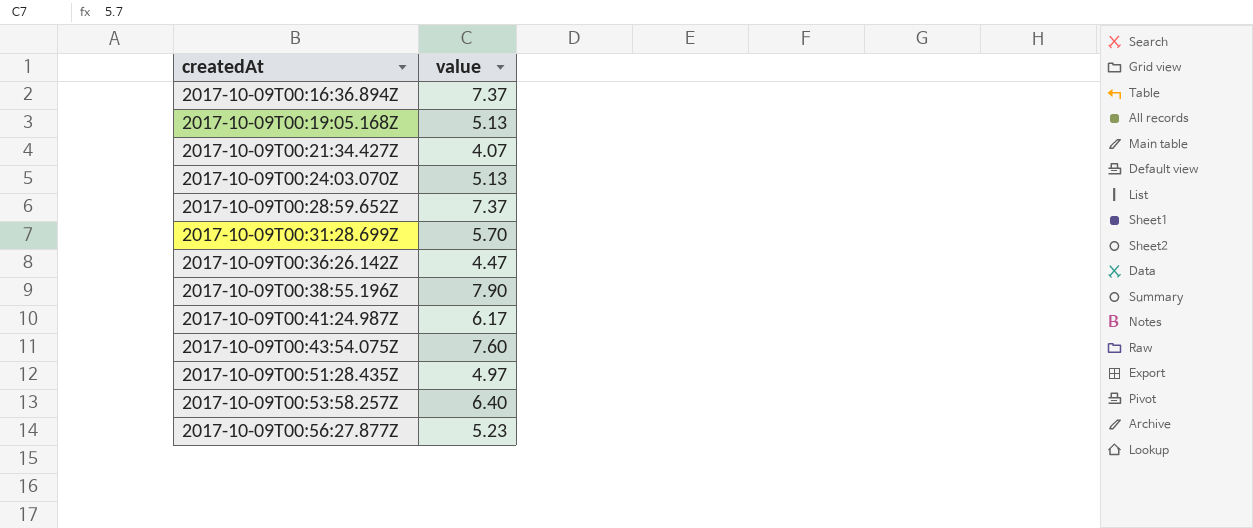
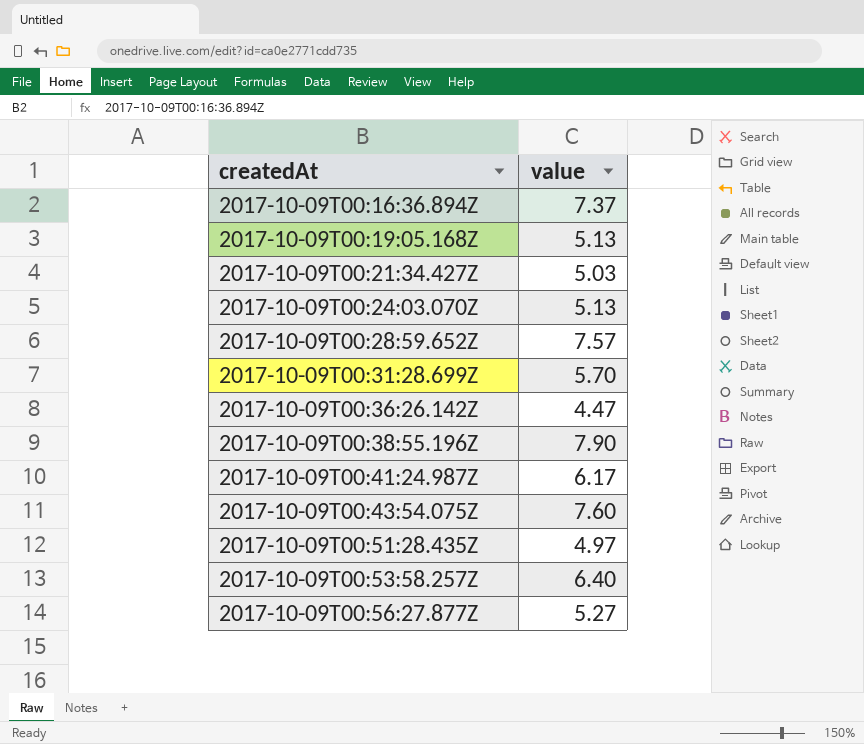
2017-10-09T00:21:34.427Z | value: 4.07 -> 5.03
2017-10-09T00:28:59.652Z | value: 7.37 -> 7.57
2017-10-09T00:56:27.877Z | value: 5.23 -> 5.27

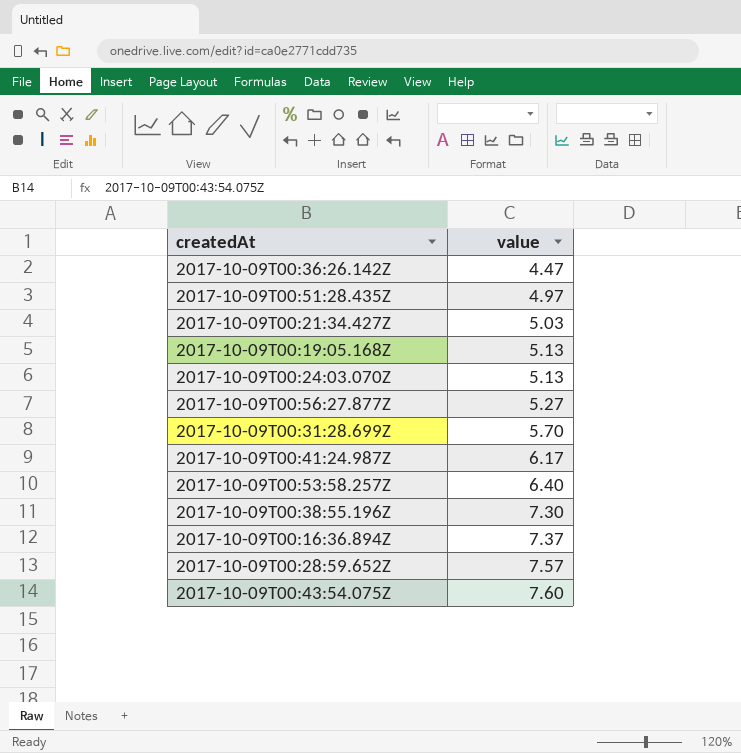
row order: createdAt ascending -> value ascending
2017-10-09T00:38:55.196Z | value: 7.90 -> 7.30

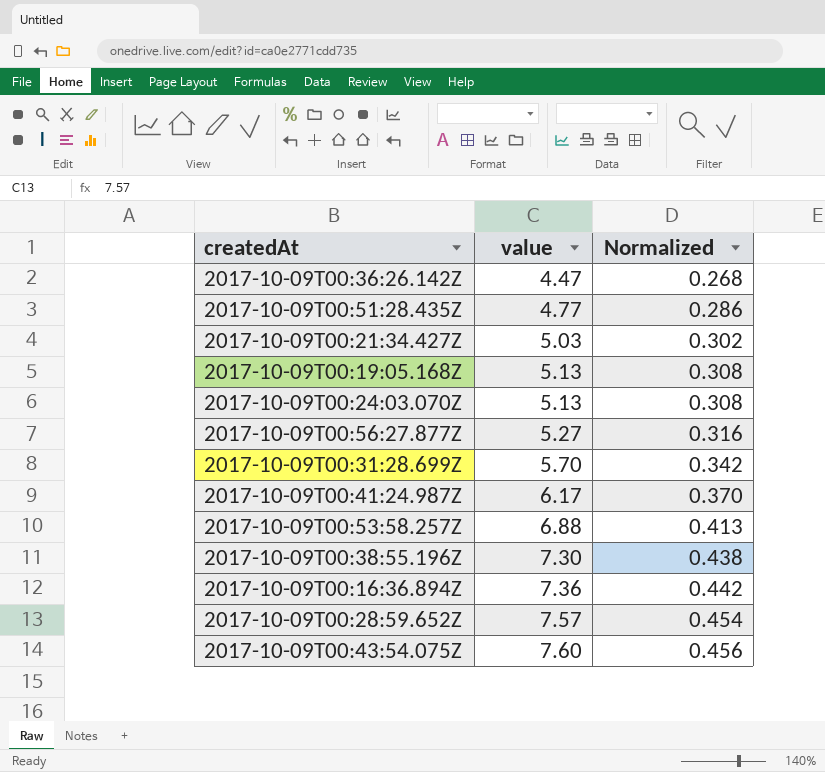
column Normalized | formula: none -> [value] * 0.06
2017-10-09T00:51:28.435Z | value: 4.97 -> 4.77
2017-10-09T00:53:58.257Z | value: 6.40 -> 6.88
2017-10-09T00:16:36.894Z | value: 7.37 -> 7.36

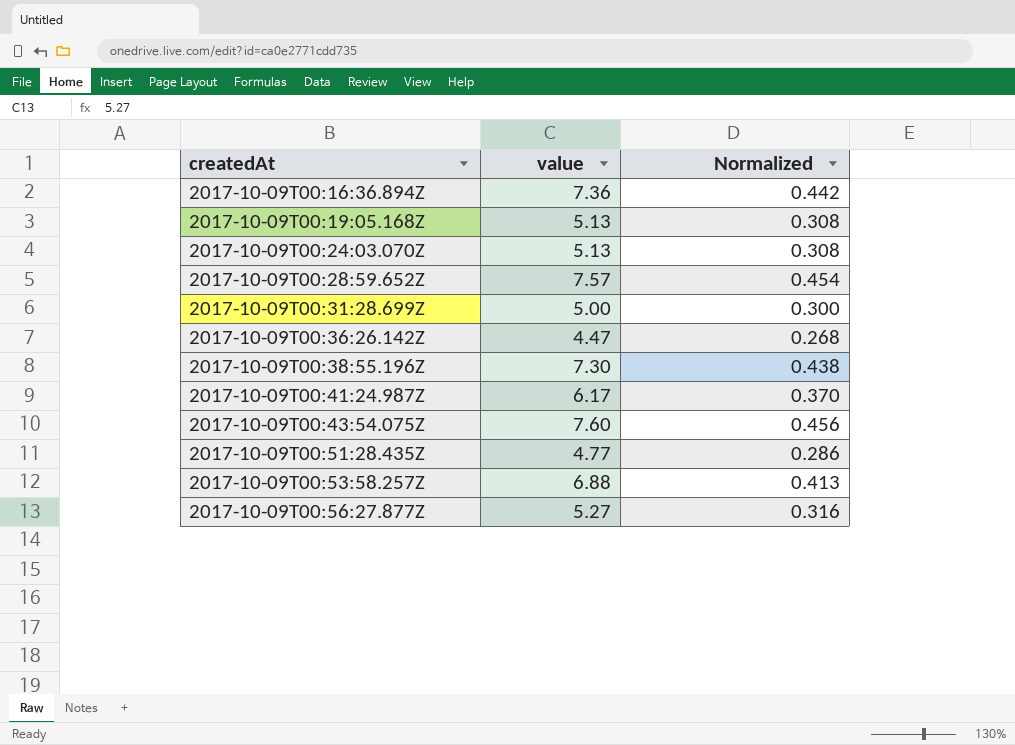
row order: value ascending -> createdAt ascending
row 2017-10-09T00:21:34.427Z: 5.03 | 0.302 -> none
2017-10-09T00:31:28.699Z | value: 5.70 -> 5.00
2017-10-09T00:31:28.699Z | Normalized: 0.342 -> 0.300

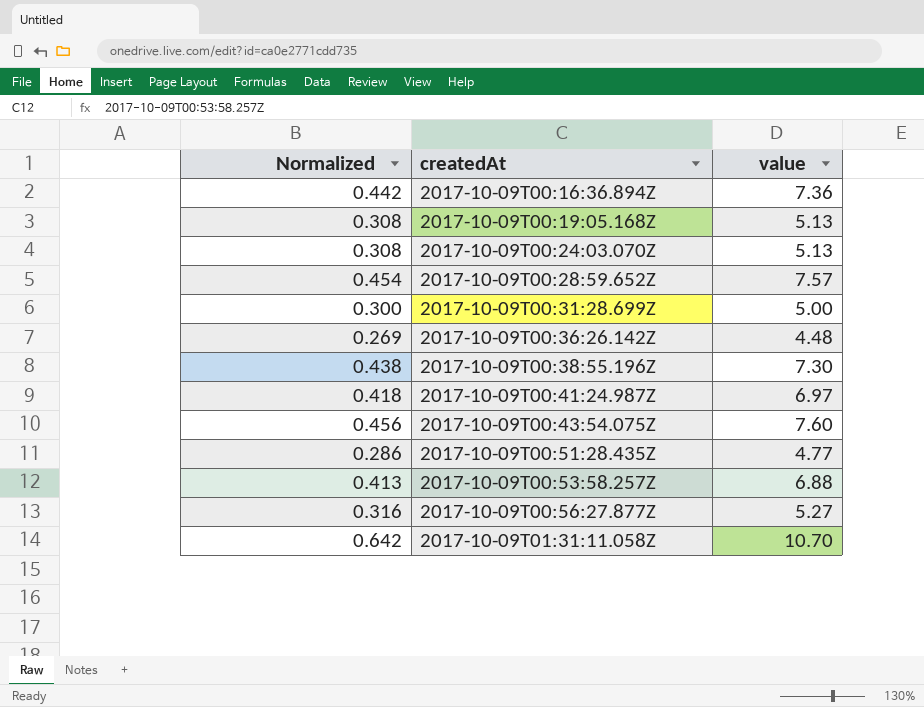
column Normalized | position: 3 -> 1
2017-10-09T00:36:26.142Z | Normalized: 0.268 -> 0.269
2017-10-09T00:36:26.142Z | value: 4.47 -> 4.48
2017-10-09T00:41:24.987Z | Normalized: 0.370 -> 0.418
2017-10-09T00:41:24.987Z | value: 6.17 -> 6.97
row 2017-10-09T01:31:11.058Z: none -> 0.642 | 10.70

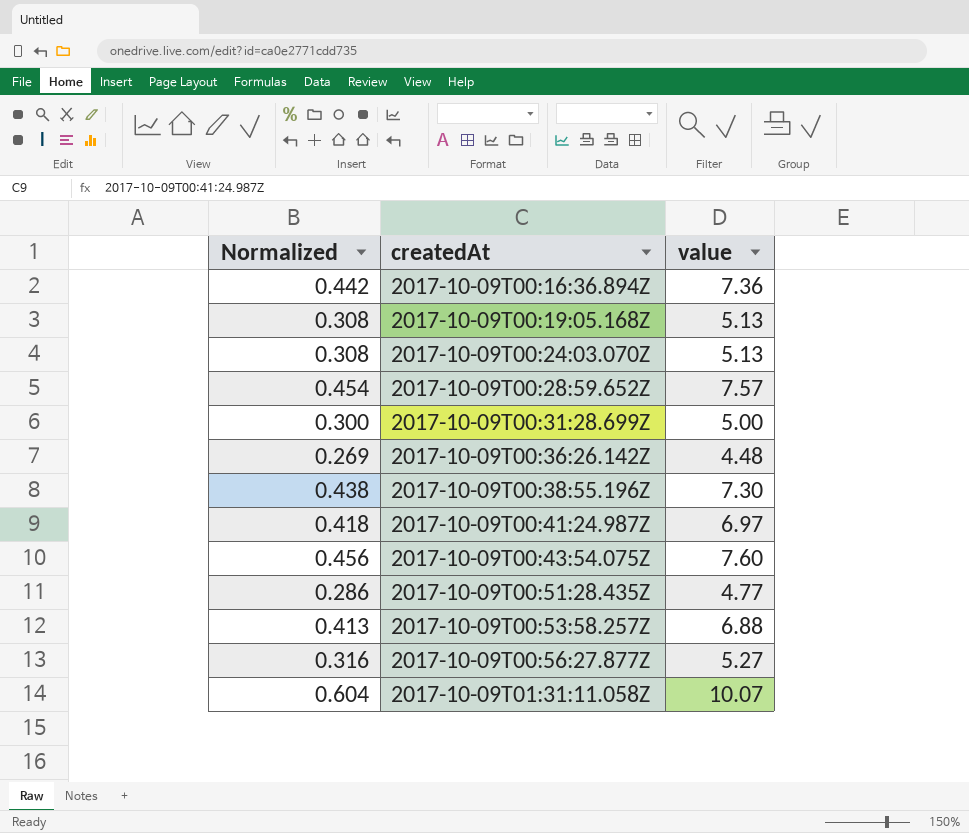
2017-10-09T01:31:11.058Z | Normalized: 0.642 -> 0.604
2017-10-09T01:31:11.058Z | value: 10.70 -> 10.07

